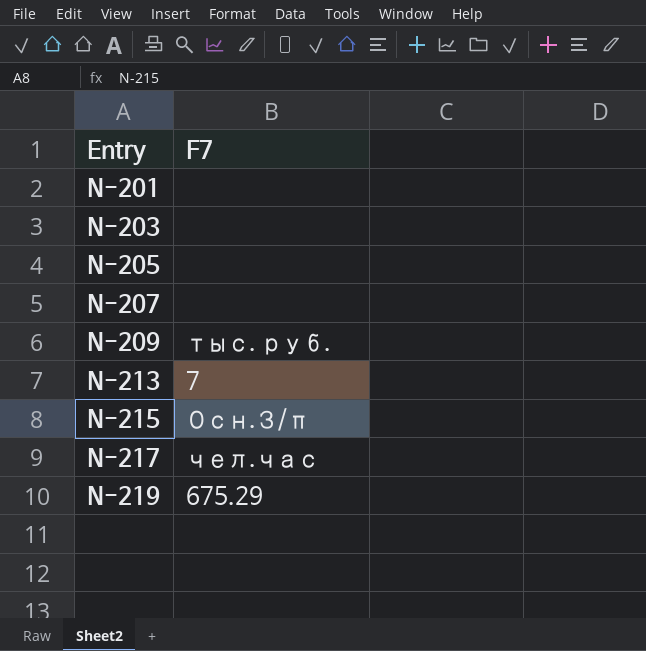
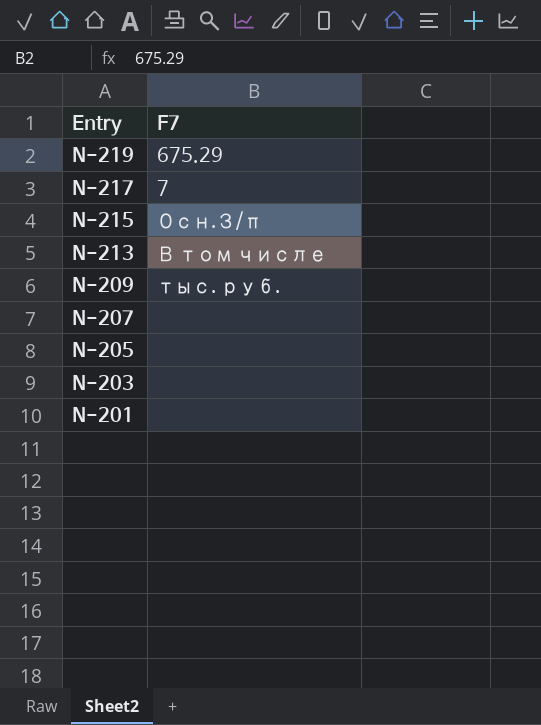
row order: Entry ascending -> Entry descending
N-217 | F7: чел.час -> 7
N-213 | F7: 7 -> В том числе

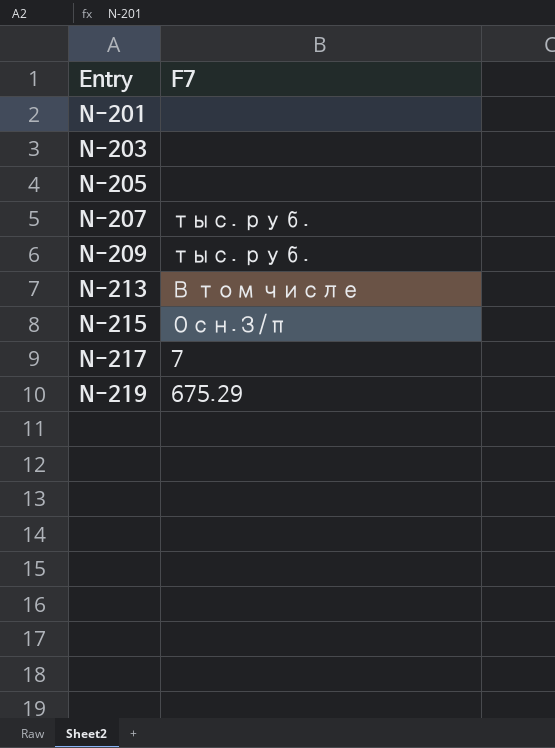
row order: Entry descending -> Entry ascending
N-207 | F7: none -> тыс. руб.

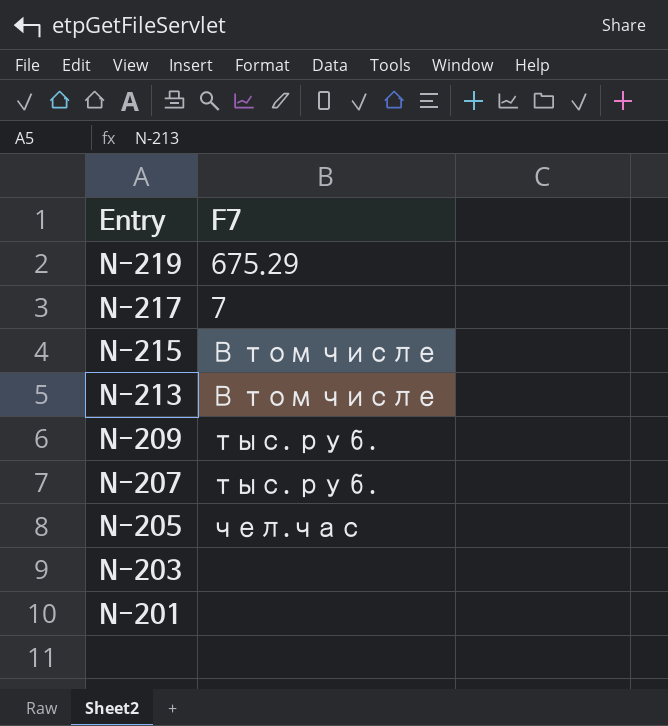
row order: Entry ascending -> Entry descending
N-215 | F7: Осн.З/п -> В том числе
N-205 | F7: none -> чел.час

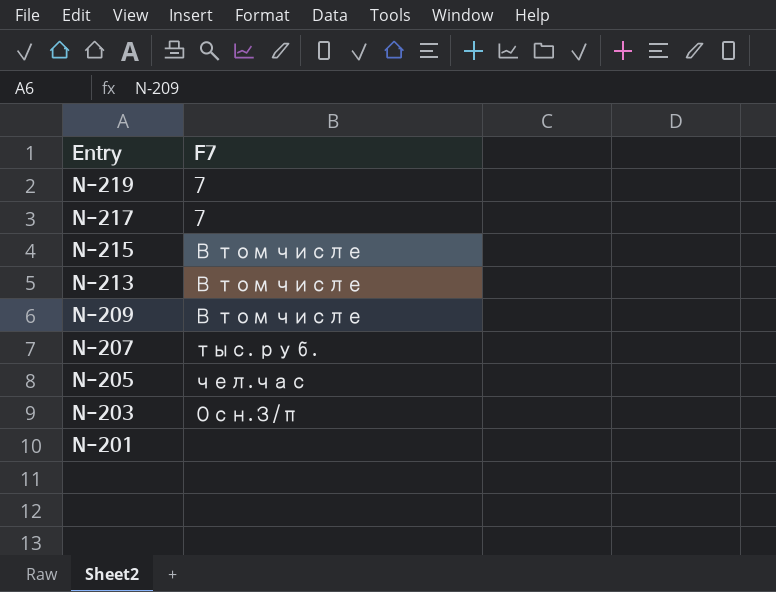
N-219 | F7: 675.29 -> 7
N-209 | F7: тыс. руб. -> В том числе
N-203 | F7: none -> Осн.З/п

